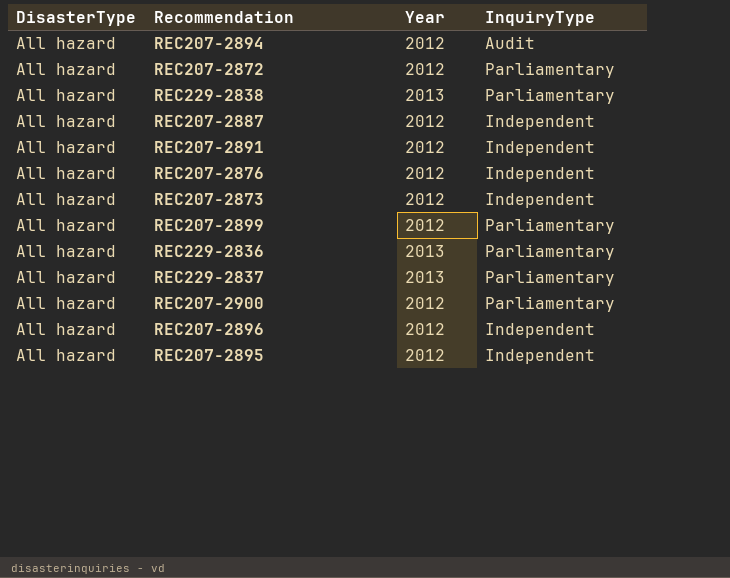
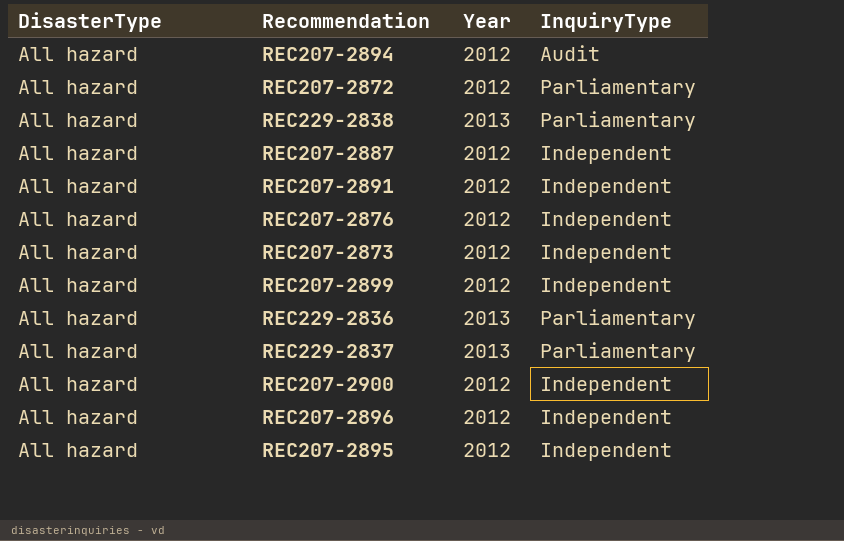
REC207-2899 | InquiryType: Parliamentary -> Independent
REC207-2900 | InquiryType: Parliamentary -> Independent

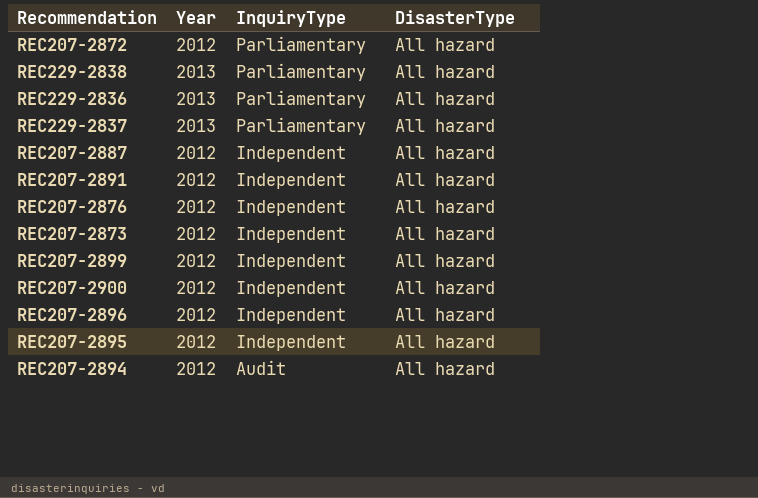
row order: none -> InquiryType descending
column DisasterType | position: 1 -> 4

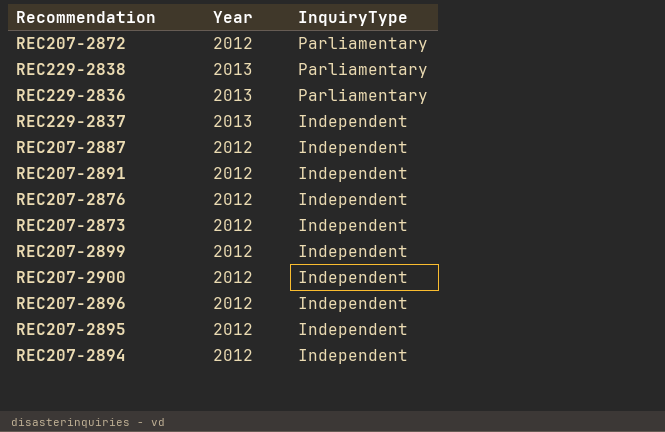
column DisasterType | position: 4 -> none
REC229-2837 | InquiryType: Parliamentary -> Independent
REC207-2894 | InquiryType: Audit -> Independent

